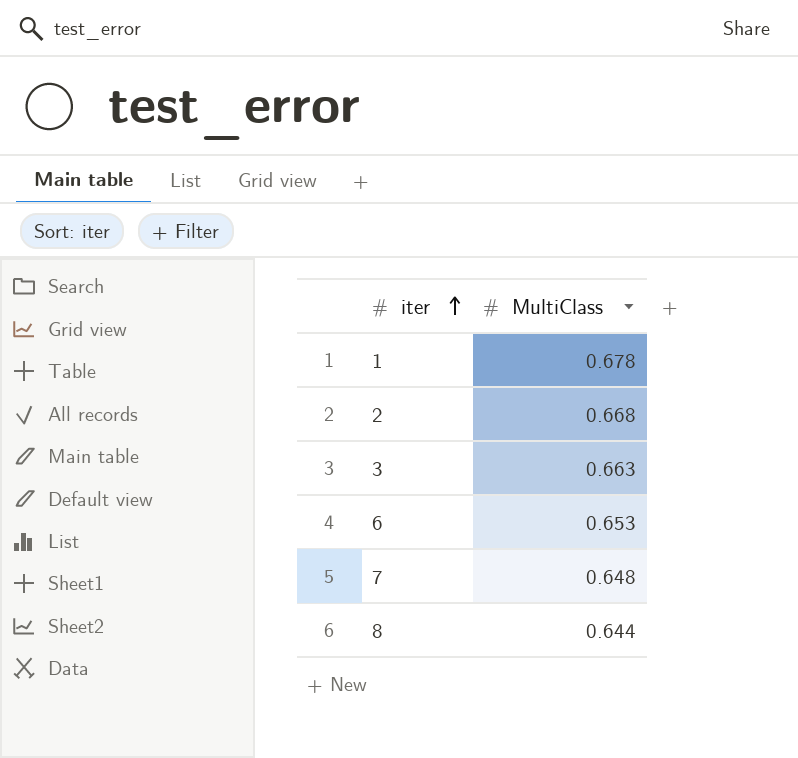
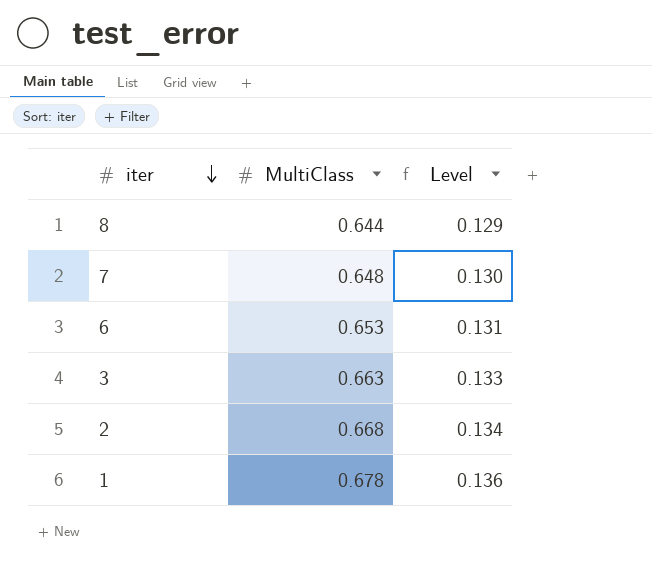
row order: iter ascending -> iter descending
column Level | formula: none -> [MultiClass] * 0.2

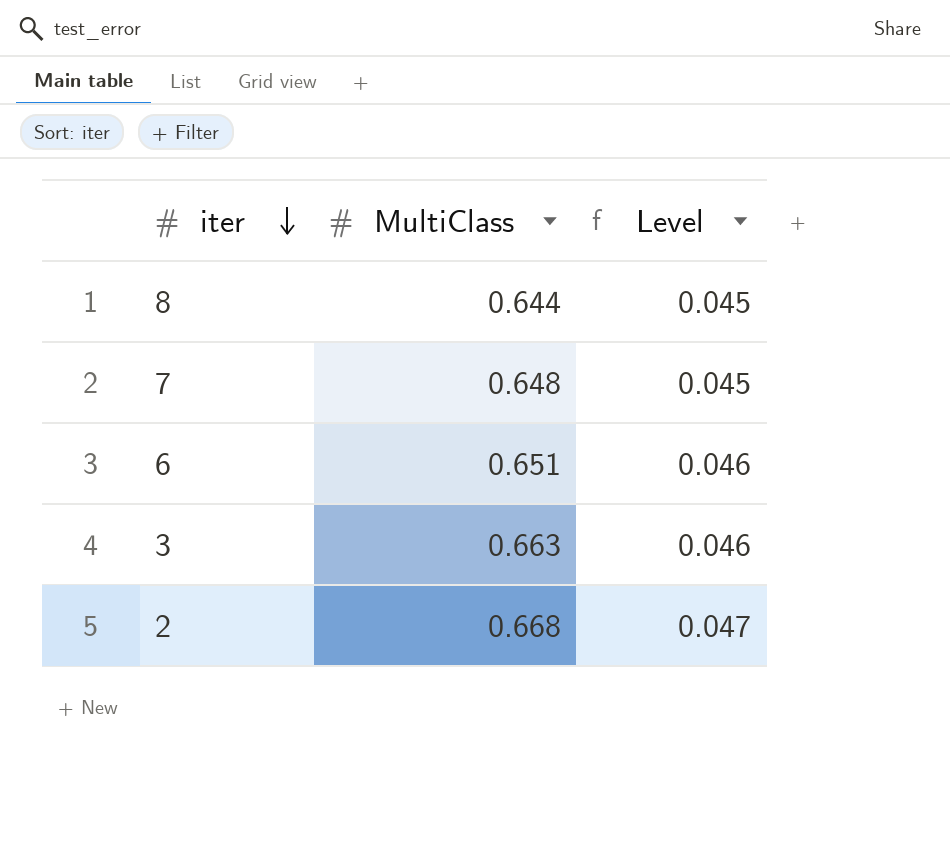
column Level | formula: [MultiClass] * 0.2 -> [MultiClass] * 0.07
row 1: 0.678 | 0.136 -> none
6 | MultiClass: 0.653 -> 0.651

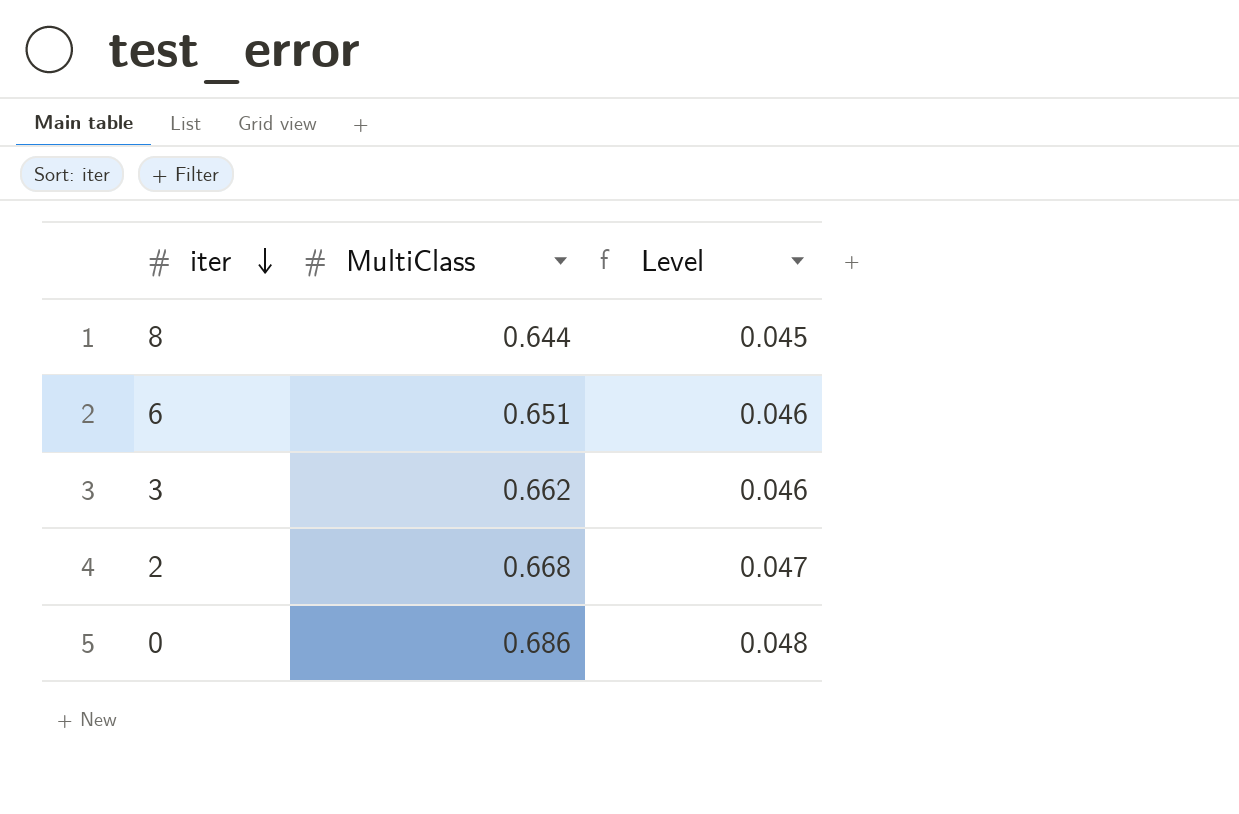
row 7: 0.648 | 0.045 -> none
3 | MultiClass: 0.663 -> 0.662
row 0: none -> 0.686 | 0.048

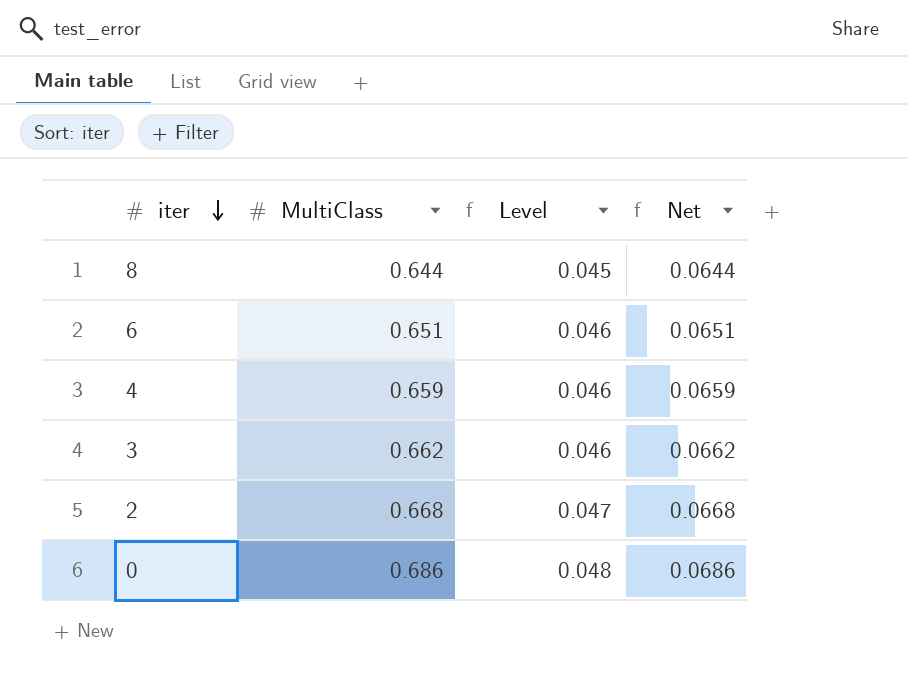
column Net | formula: none -> [MultiClass] * 0.1
row 4: none -> 0.659 | 0.046 | 0.0659

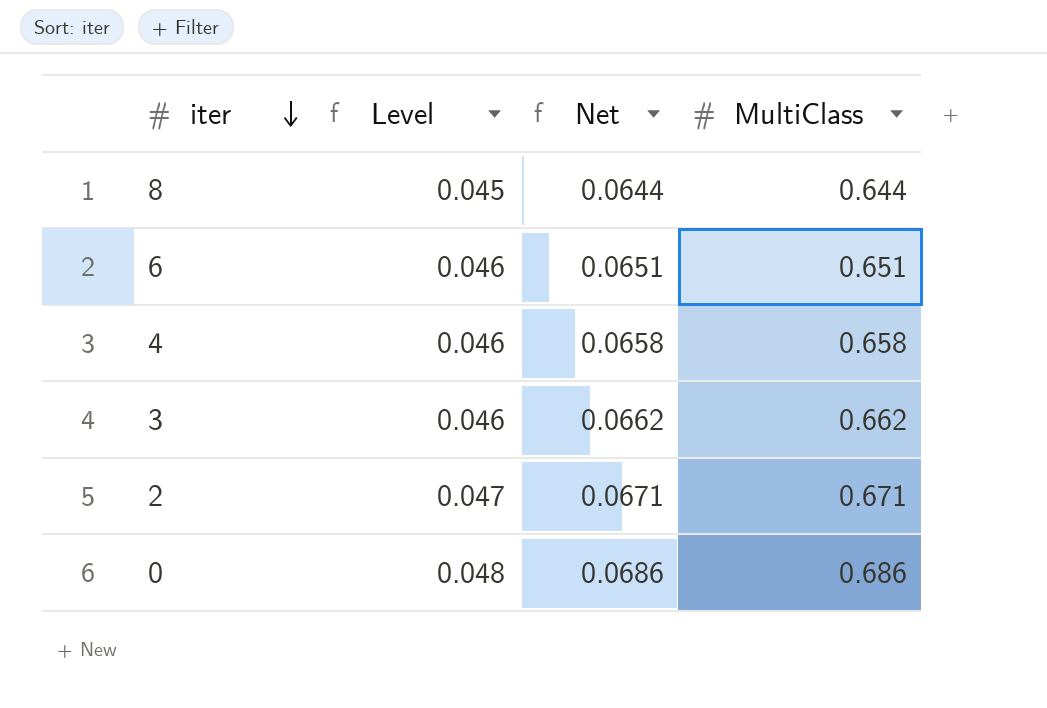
column MultiClass | position: 2 -> 4
4 | Net: 0.0659 -> 0.0658
4 | MultiClass: 0.659 -> 0.658
2 | Net: 0.0668 -> 0.0671
2 | MultiClass: 0.668 -> 0.671

